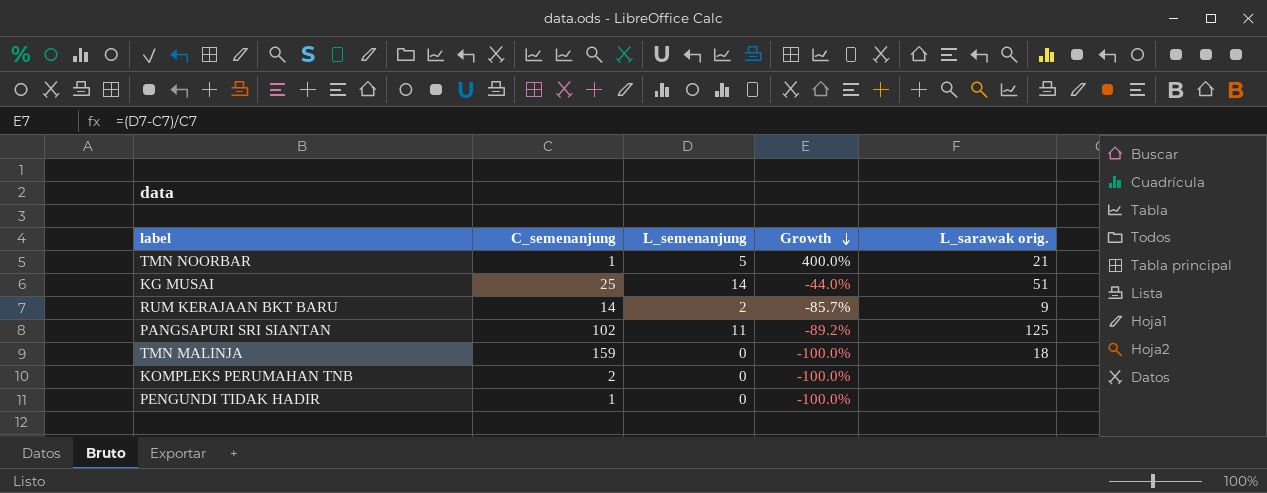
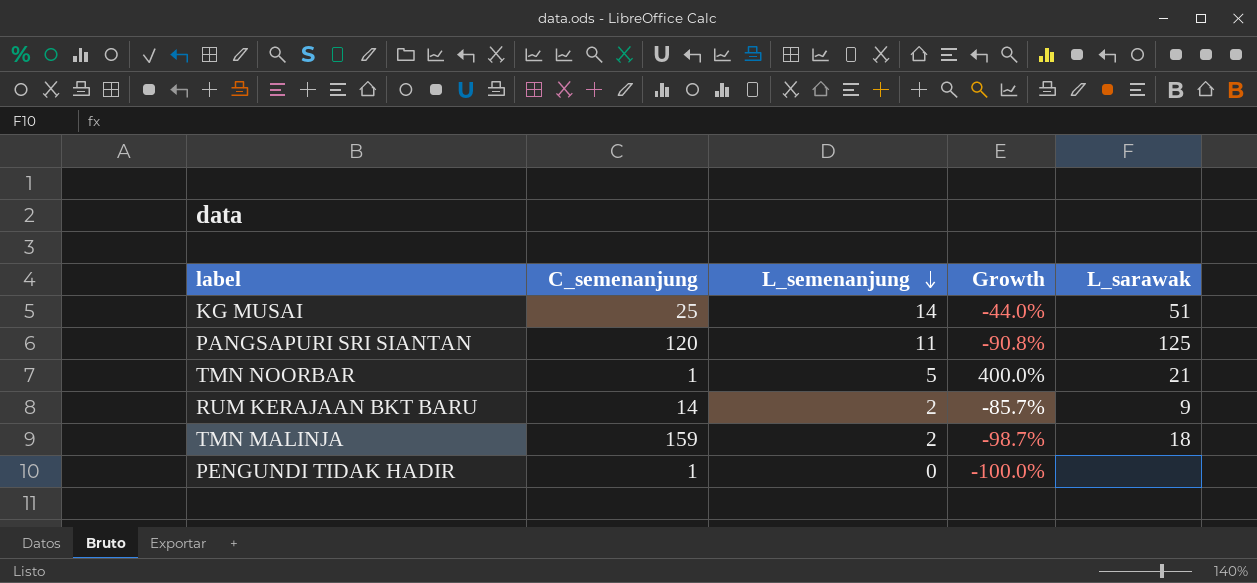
row order: Growth descending -> L_semenanjung descending
column name: L_sarawak orig. -> L_sarawak
row KOMPLEKS PERUMAHAN TNB: 2 | 0 | -100.0% | none -> none
PANGSAPURI SRI SIANTAN | C_semenanjung: 102 -> 120
PANGSAPURI SRI SIANTAN | Growth: -89.2% -> -90.8%
TMN MALINJA | L_semenanjung: 0 -> 2
TMN MALINJA | Growth: -100.0% -> -98.7%

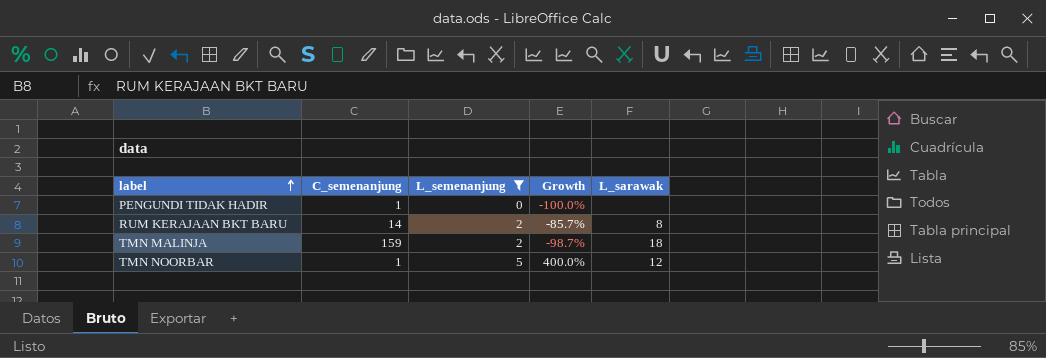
filter: none -> L_semenanjung <= 5
row order: L_semenanjung descending -> label ascending
RUM KERAJAAN BKT BARU | L_sarawak: 9 -> 8
TMN NOORBAR | L_sarawak: 21 -> 12

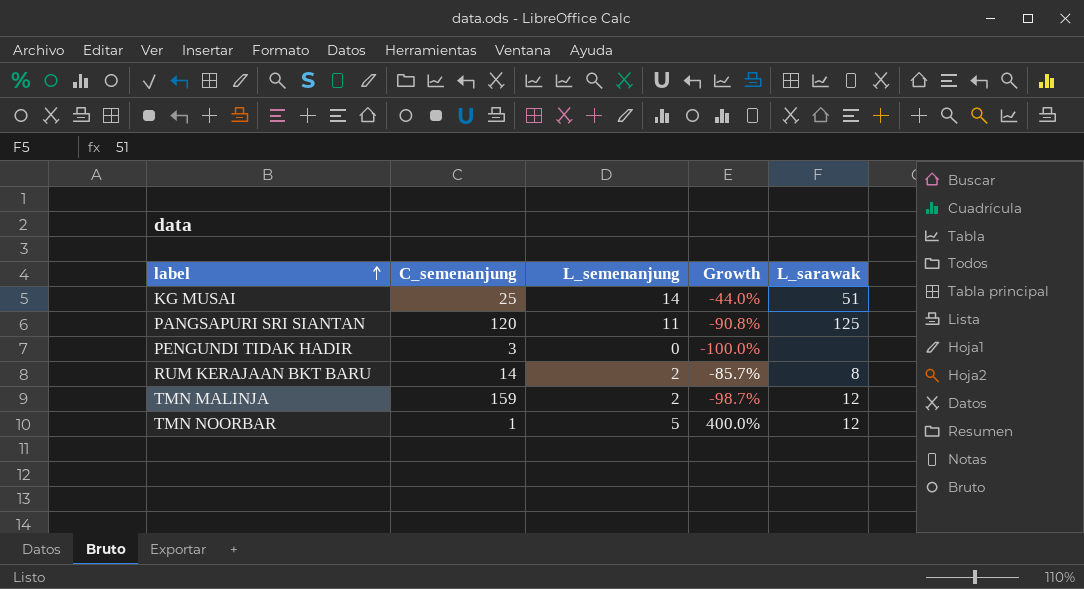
filter: L_semenanjung <= 5 -> none
PENGUNDI TIDAK HADIR | C_semenanjung: 1 -> 3
TMN MALINJA | L_sarawak: 18 -> 12

